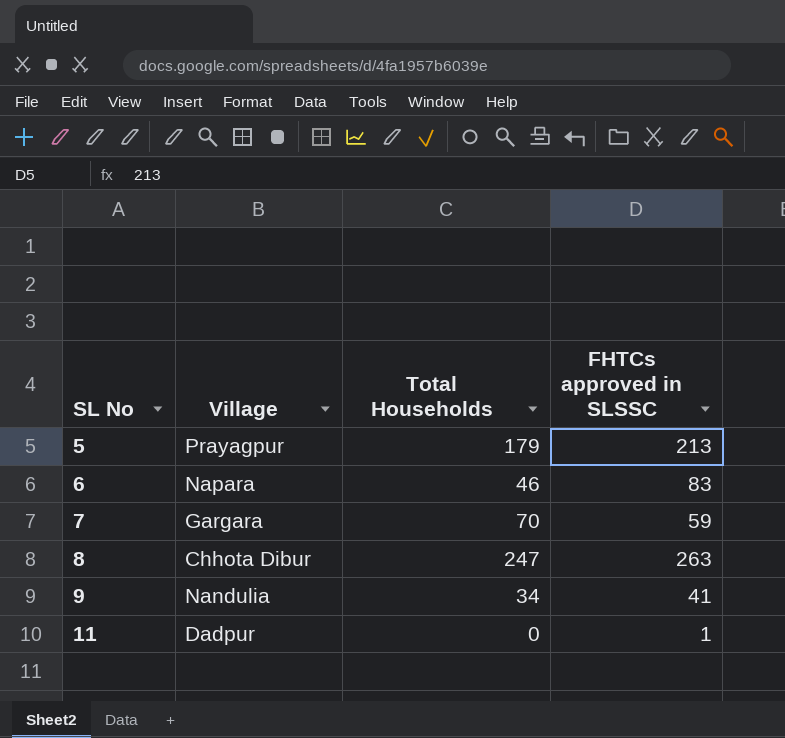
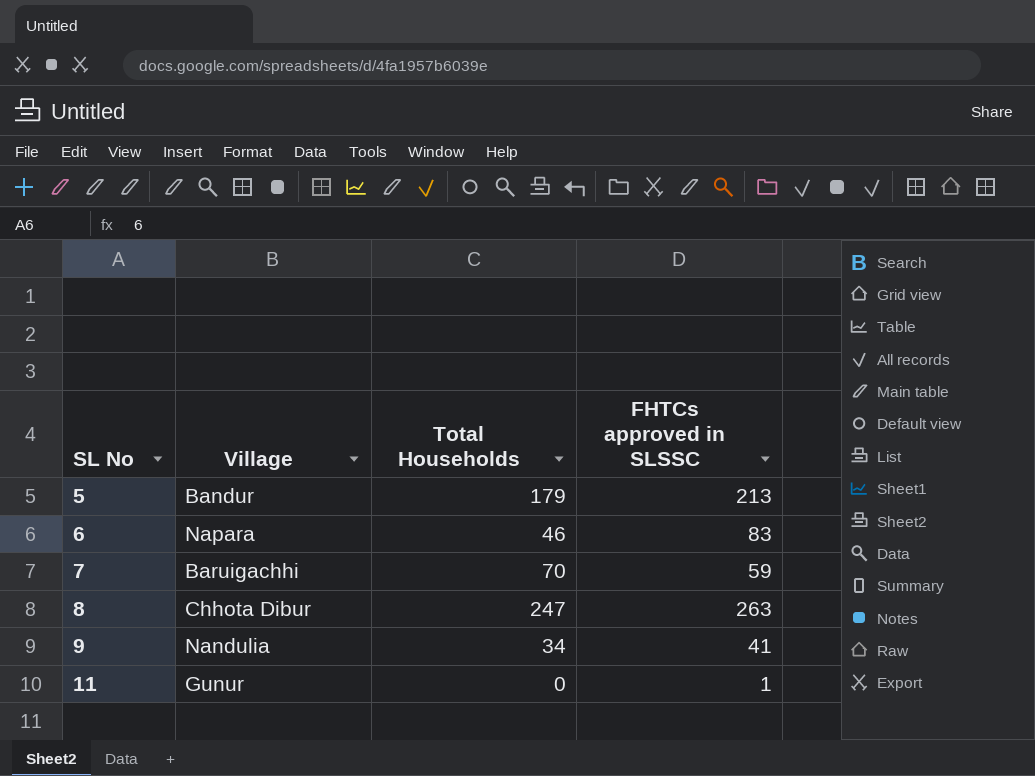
5 | Village: Prayagpur -> Bandur
7 | Village: Gargara -> Baruigachhi
11 | Village: Dadpur -> Gunur

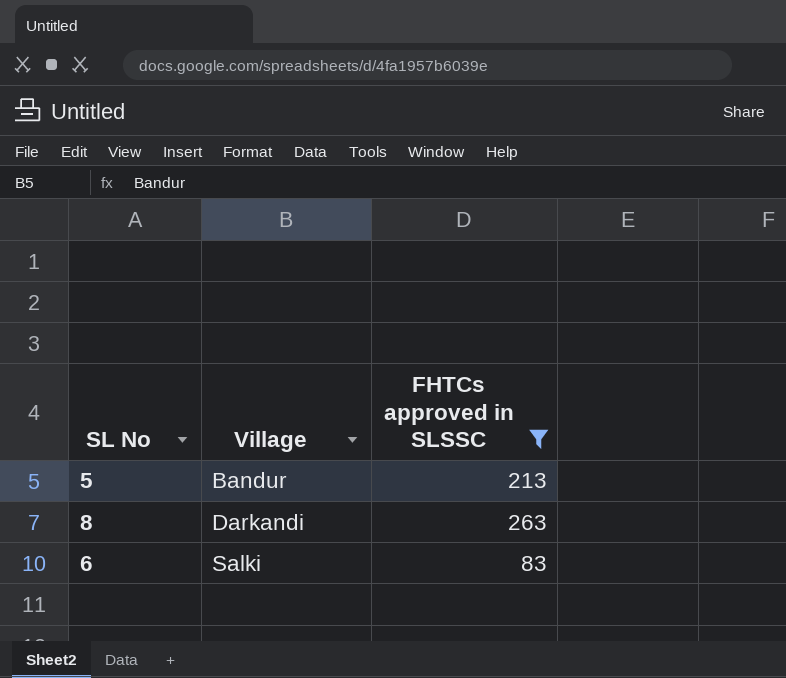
filter: none -> FHTCs approved in SLSSC >= 83
row order: SL No ascending -> Village ascending
column Total Households | position: 3 -> none
8 | Village: Chhota Dibur -> Darkandi
6 | Village: Napara -> Salki

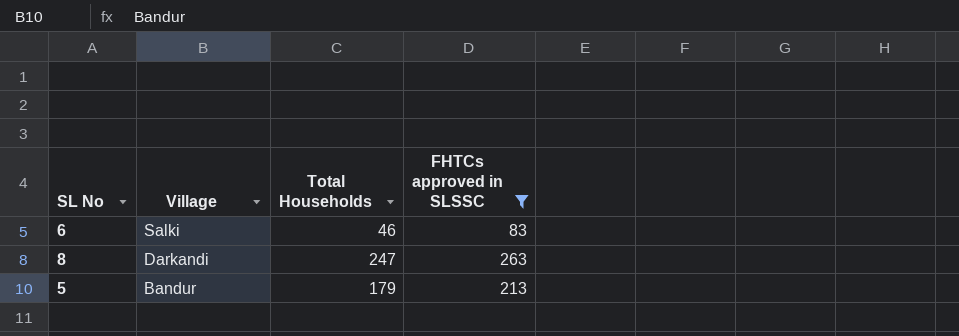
row order: Village ascending -> Village descending
column Total Households | position: none -> 3

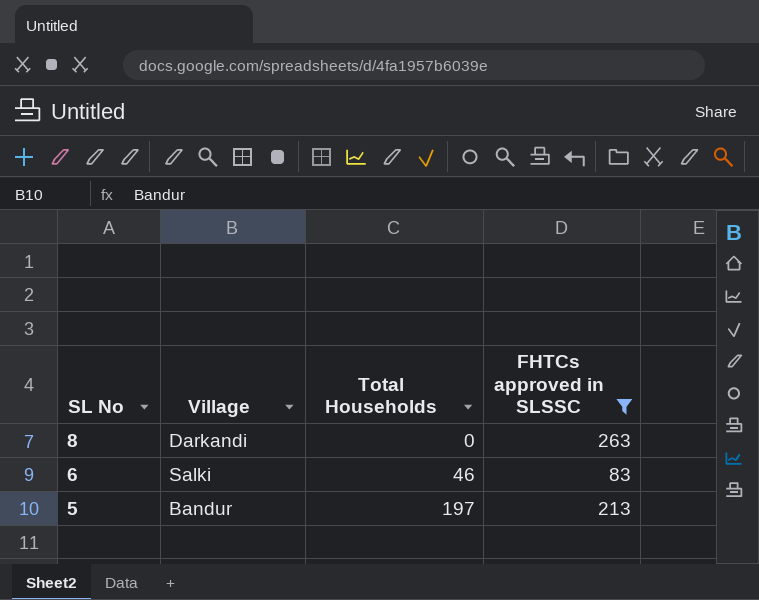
row order: Village descending -> SL No descending
8 | Total Households: 247 -> 0
5 | Total Households: 179 -> 197

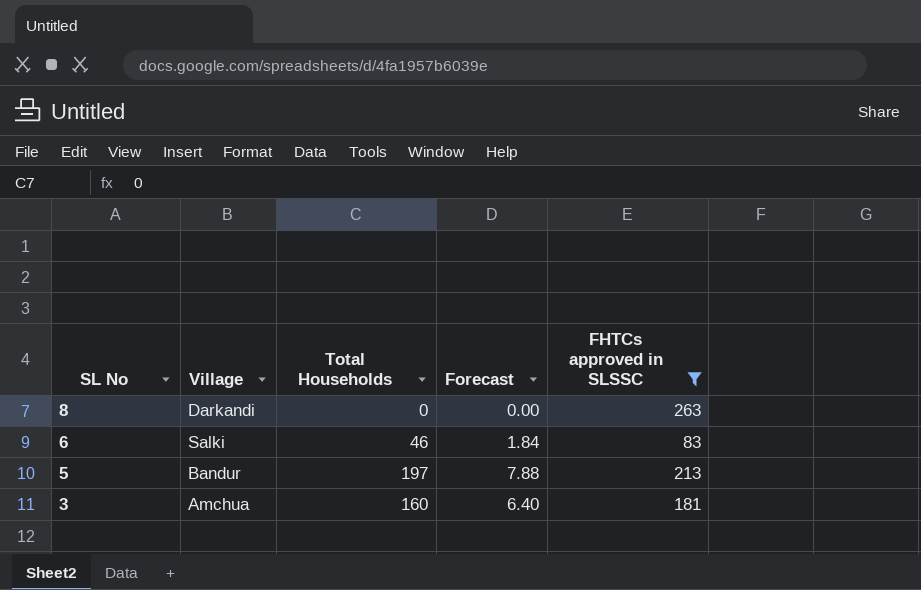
column Forecast | formula: none -> [Total Households] * 0.04
row 3: none -> Amchua | 160 | 6.40 | 181

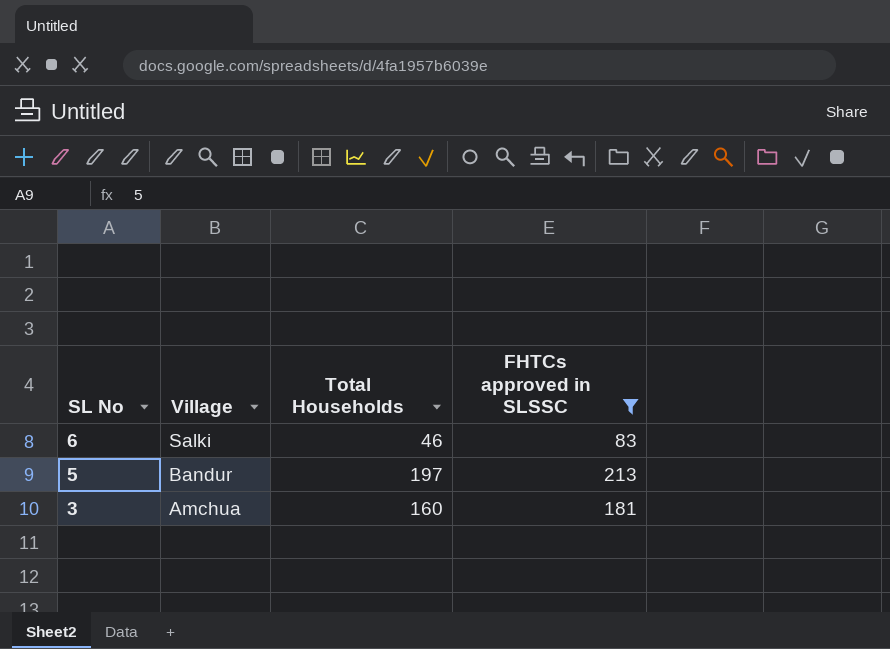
column Forecast | formula: [Total Households] * 0.04 -> none
row 8: Darkandi | 0 | 0.00 | 263 -> none

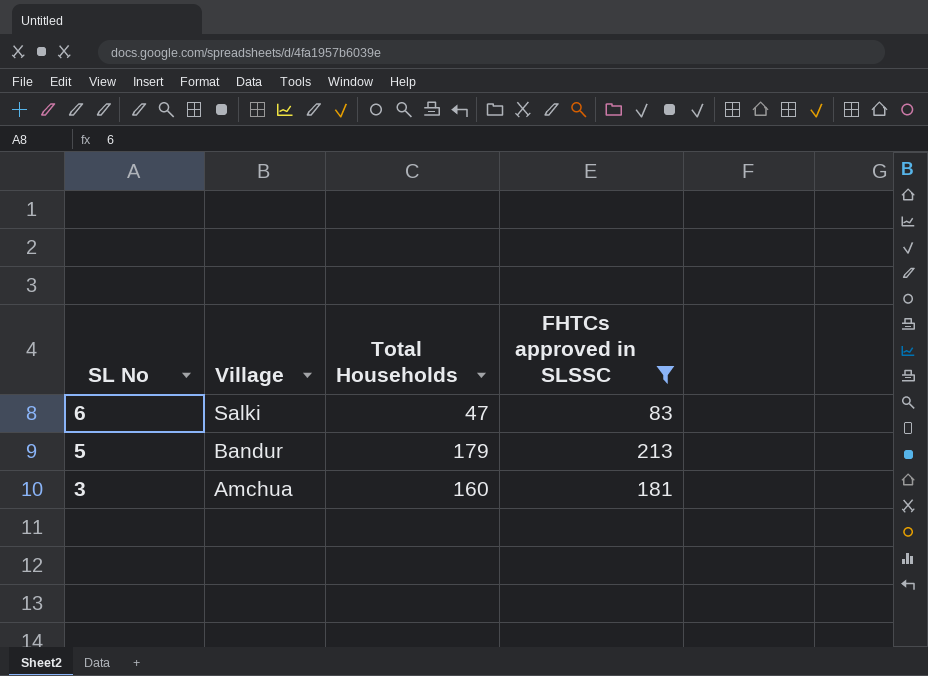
6 | Total Households: 46 -> 47
5 | Total Households: 197 -> 179

